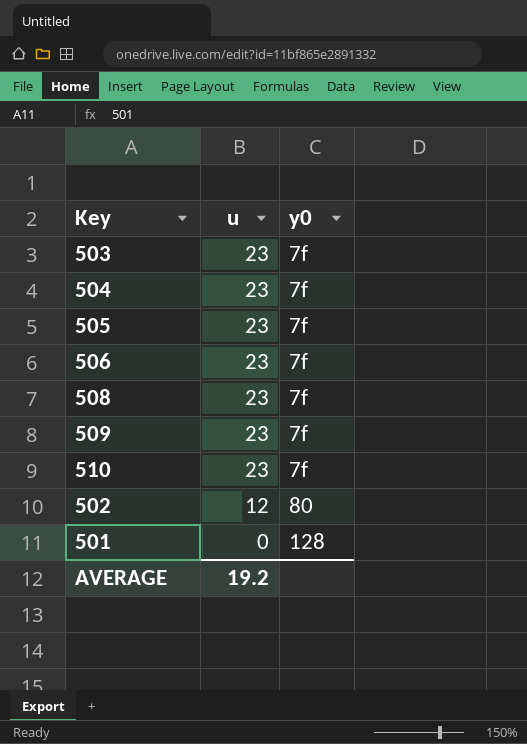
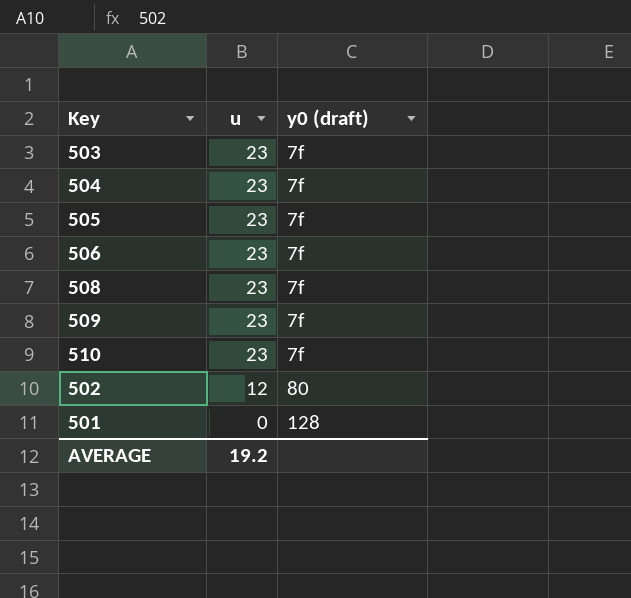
column name: y0 -> y0 (draft)

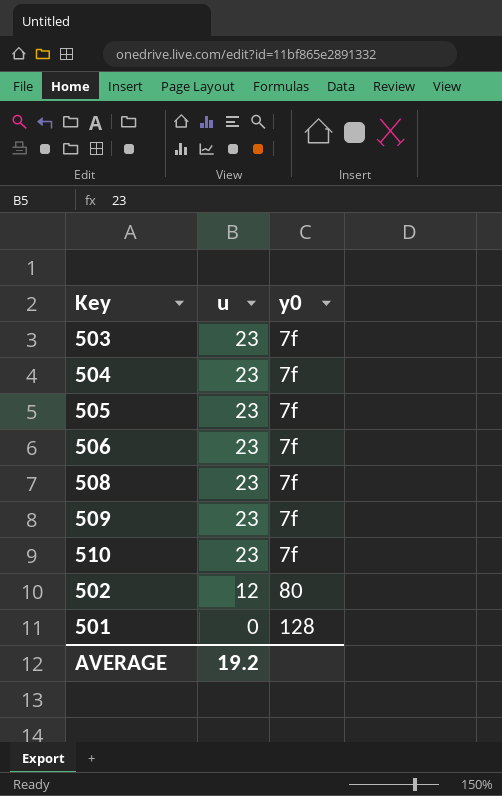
column name: y0 (draft) -> y0

